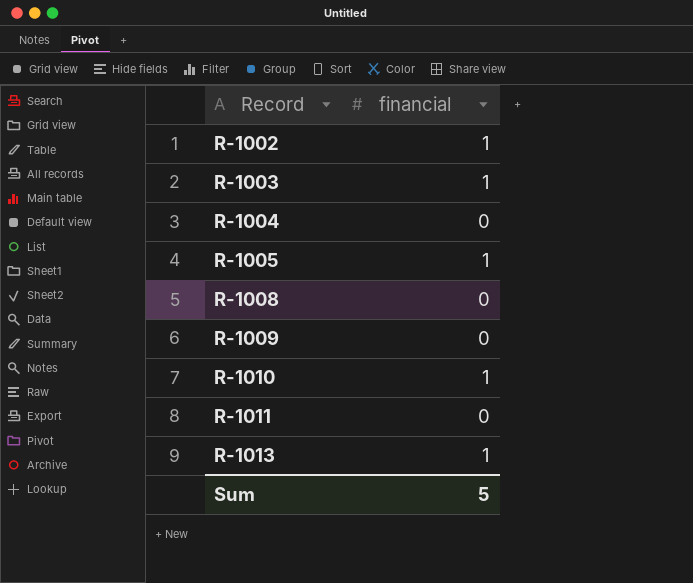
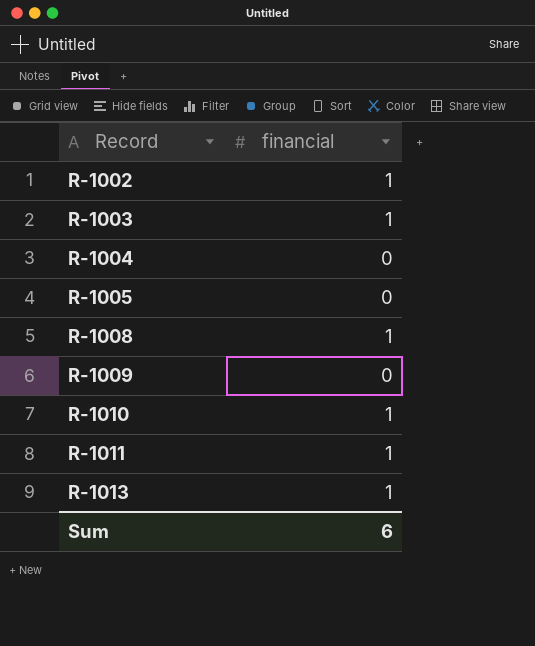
R-1005 | financial: 1 -> 0
R-1008 | financial: 0 -> 1
R-1011 | financial: 0 -> 1
Sum | financial: 5 -> 6

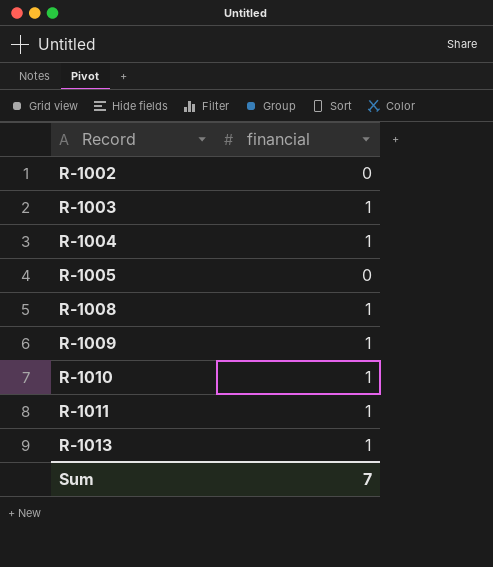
R-1002 | financial: 1 -> 0
R-1004 | financial: 0 -> 1
R-1009 | financial: 0 -> 1
Sum | financial: 6 -> 7

